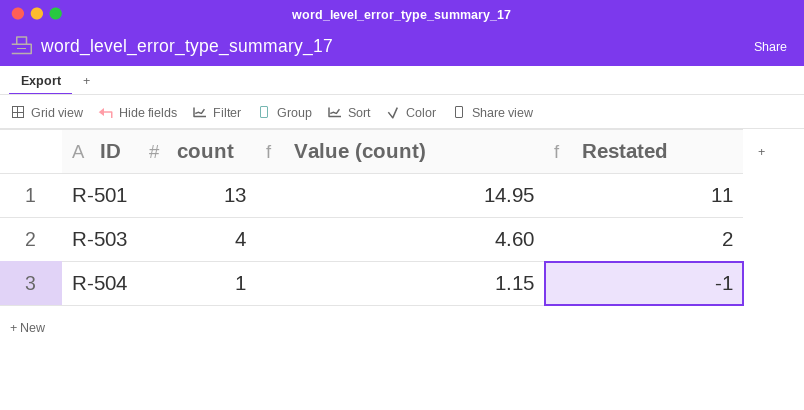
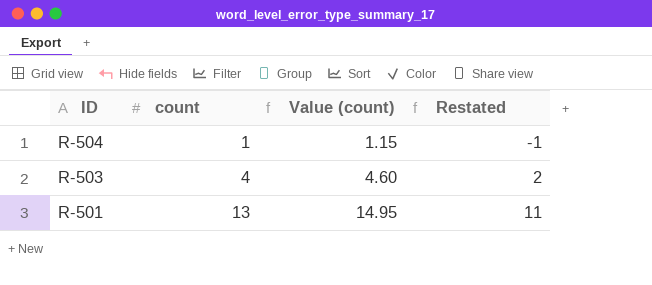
row order: ID ascending -> ID descending

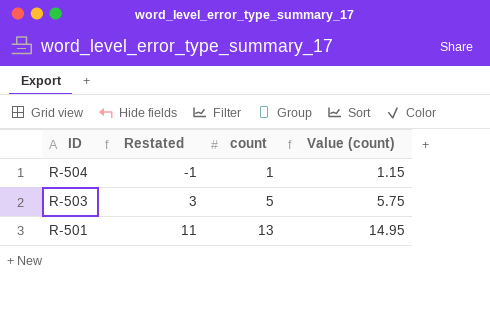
column Restated | position: 4 -> 2
R-503 | Restated: 2 -> 3
R-503 | count: 4 -> 5
R-503 | Value (count): 4.60 -> 5.75

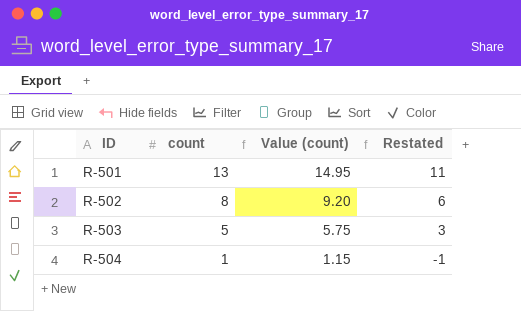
row order: ID descending -> ID ascending
column Restated | position: 2 -> 4
row R-502: none -> 8 | 9.20 | 6

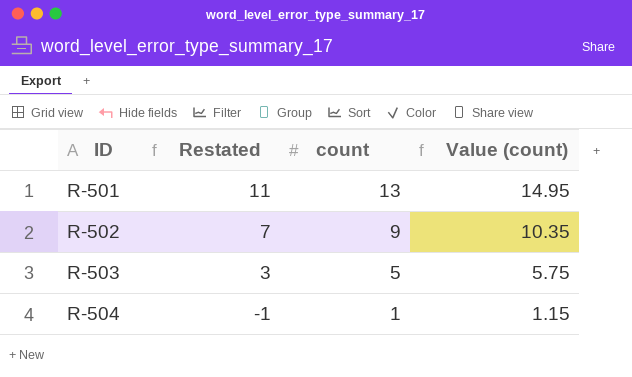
column Restated | position: 4 -> 2
R-502 | Restated: 6 -> 7
R-502 | count: 8 -> 9
R-502 | Value (count): 9.20 -> 10.35

